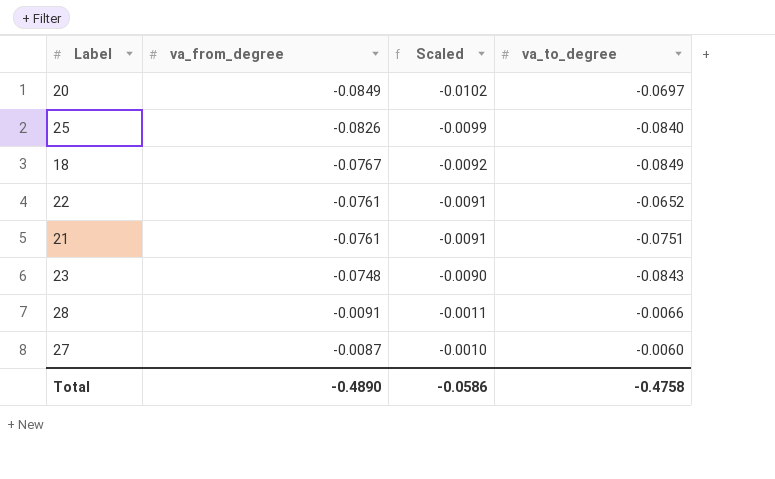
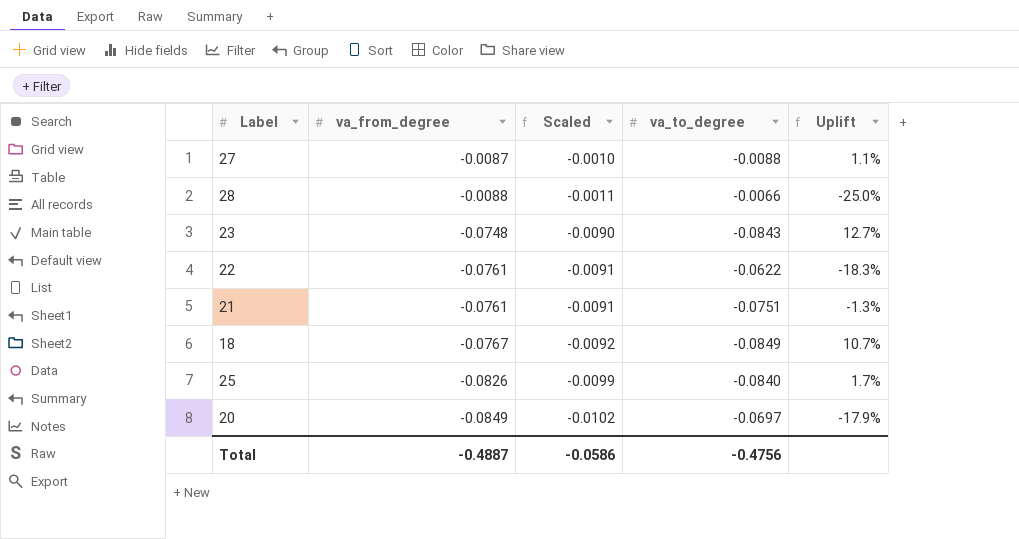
row order: va_from_degree ascending -> va_from_degree descending
column Uplift | formula: none -> ([va_to_degree] - [va_from_degree]) / [va_from_degree]
27 | va_to_degree: -0.0060 -> -0.0088
28 | va_from_degree: -0.0091 -> -0.0088
22 | va_to_degree: -0.0652 -> -0.0622
Total | va_from_degree: -0.4890 -> -0.4887
Total | va_to_degree: -0.4758 -> -0.4756

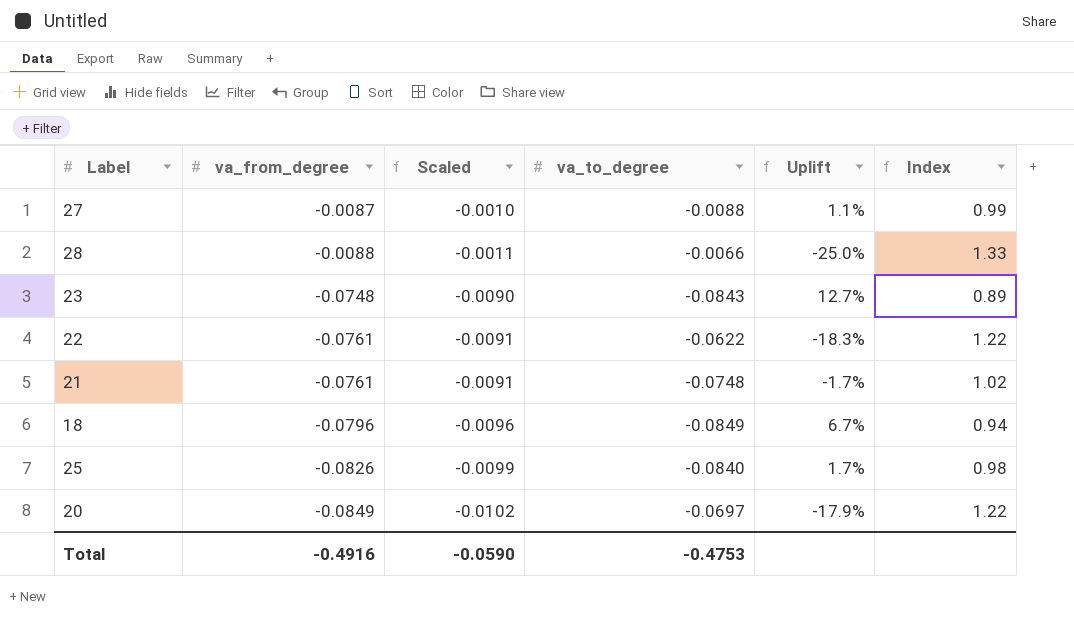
column Index | formula: none -> [va_from_degree] / [va_to_degree]
21 | va_to_degree: -0.0751 -> -0.0748
21 | Uplift: -1.3% -> -1.7%
18 | va_from_degree: -0.0767 -> -0.0796
18 | Scaled: -0.0092 -> -0.0096
18 | Uplift: 10.7% -> 6.7%
Total | va_from_degree: -0.4887 -> -0.4916
Total | Scaled: -0.0586 -> -0.0590
Total | va_to_degree: -0.4756 -> -0.4753

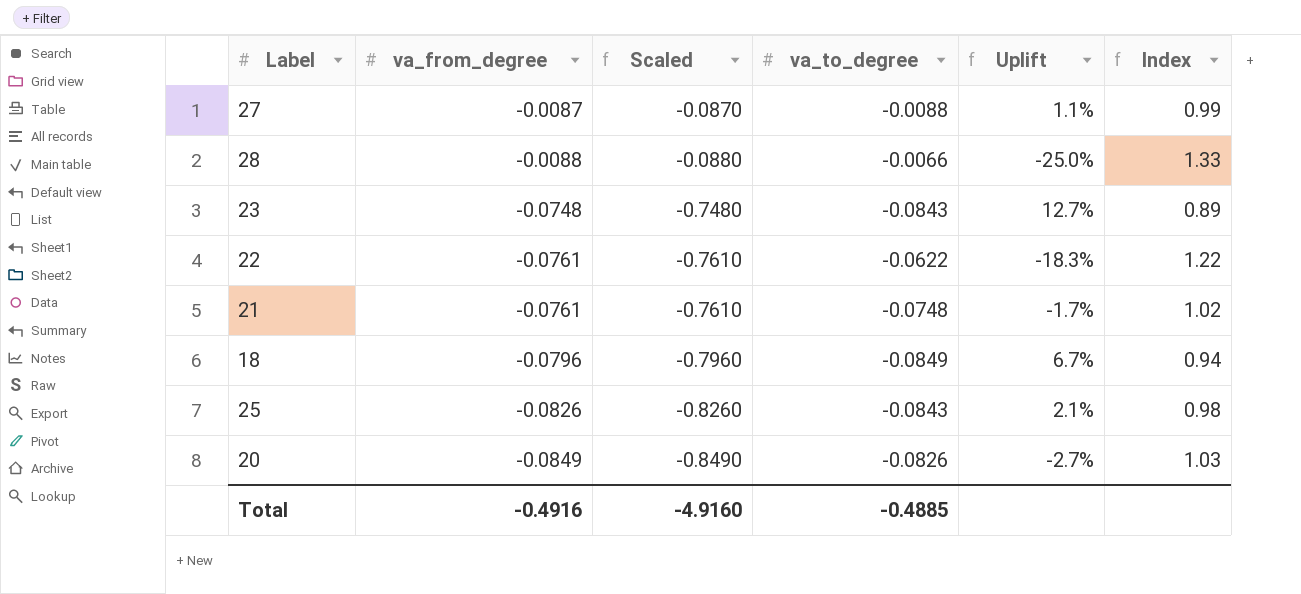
column Scaled | formula: [va_from_degree] * 0.12 -> [va_from_degree] * 10
25 | va_to_degree: -0.0840 -> -0.0843
25 | Uplift: 1.7% -> 2.1%
20 | va_to_degree: -0.0697 -> -0.0826
20 | Uplift: -17.9% -> -2.7%
20 | Index: 1.22 -> 1.03
Total | Scaled: -0.0590 -> -4.9160
Total | va_to_degree: -0.4753 -> -0.4885

